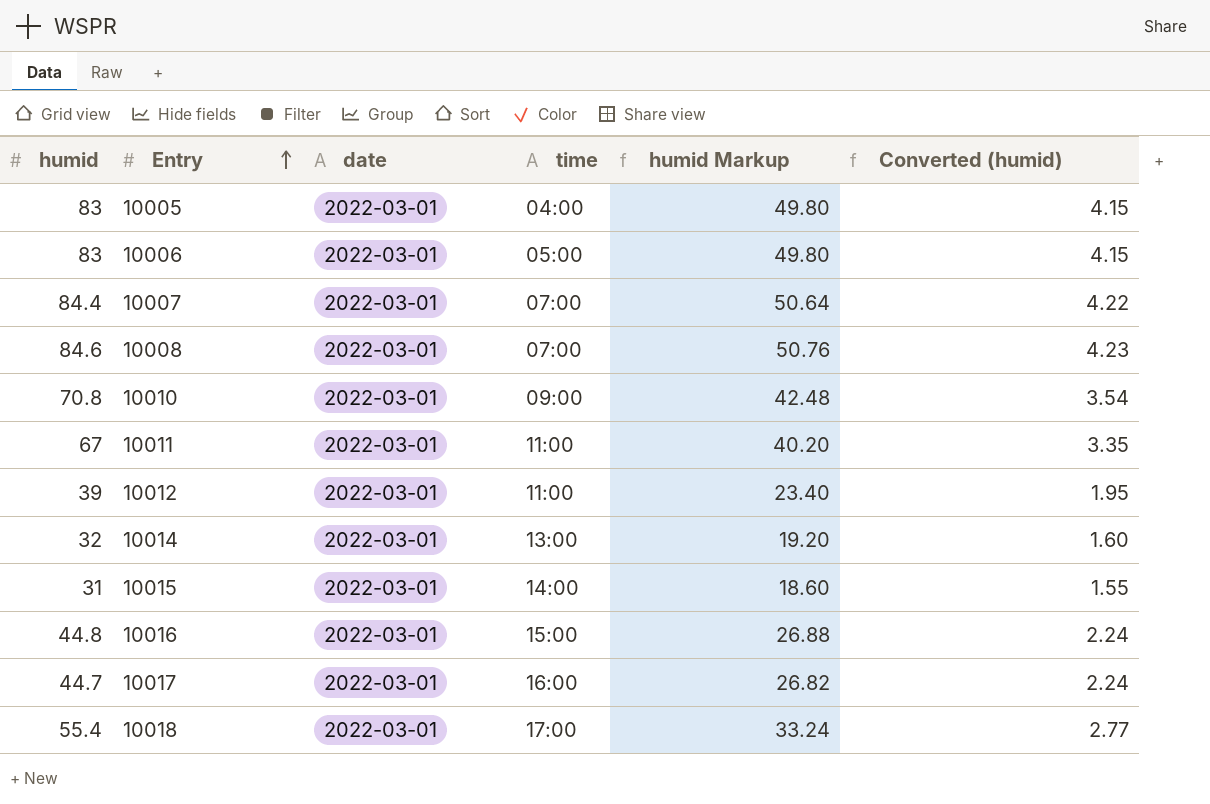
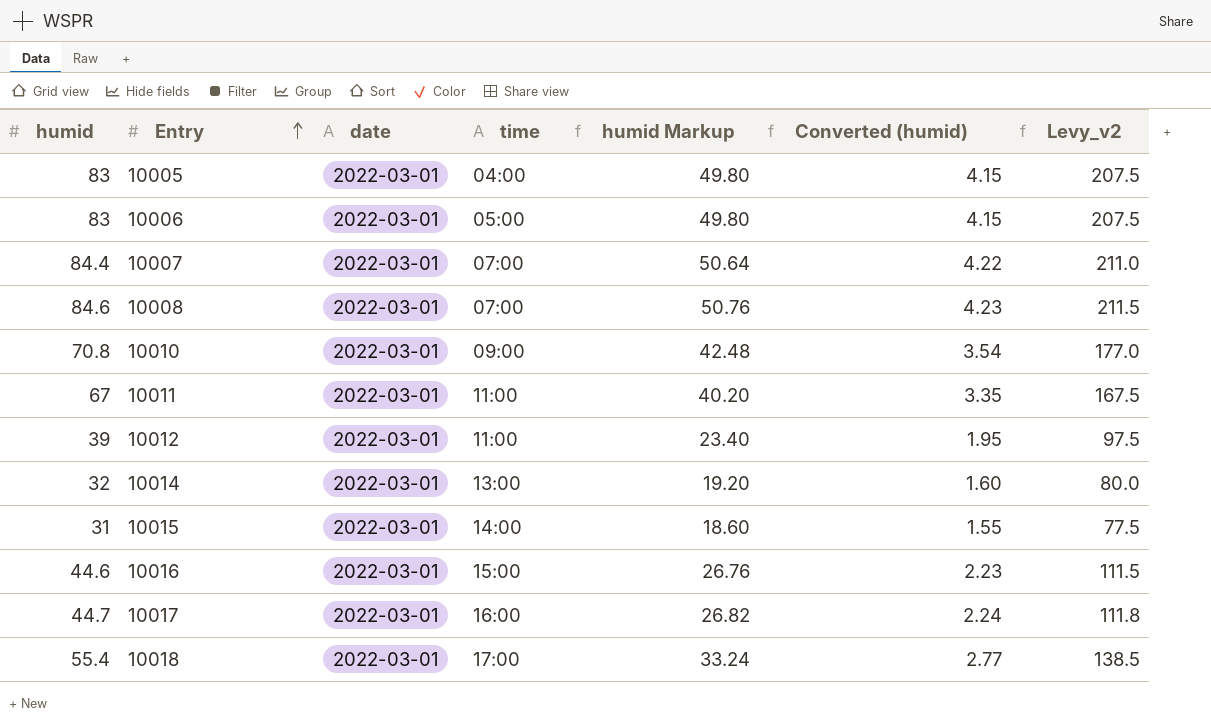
column Levy_v2 | formula: none -> [humid] * 2.5
10016 | humid: 44.8 -> 44.6
10016 | humid Markup: 26.88 -> 26.76
10016 | Converted (humid): 2.24 -> 2.23

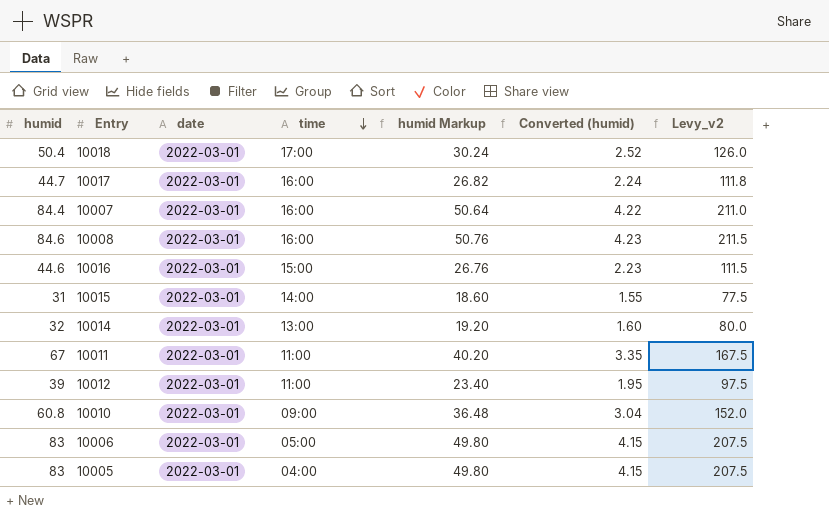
row order: Entry ascending -> time descending
10018 | humid: 55.4 -> 50.4
10018 | humid Markup: 33.24 -> 30.24
10018 | Converted (humid): 2.77 -> 2.52
10018 | Levy_v2: 138.5 -> 126.0
10007 | time: 07:00 -> 16:00
10008 | time: 07:00 -> 16:00
10010 | humid: 70.8 -> 60.8
10010 | humid Markup: 42.48 -> 36.48
10010 | Converted (humid): 3.54 -> 3.04
10010 | Levy_v2: 177.0 -> 152.0

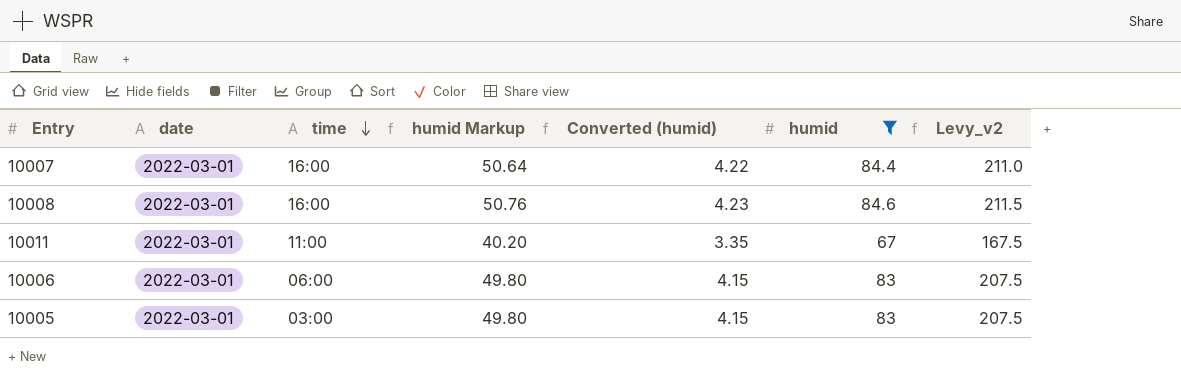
filter: none -> humid >= 67
column humid | position: 1 -> 6
10006 | time: 05:00 -> 06:00
10005 | time: 04:00 -> 03:00

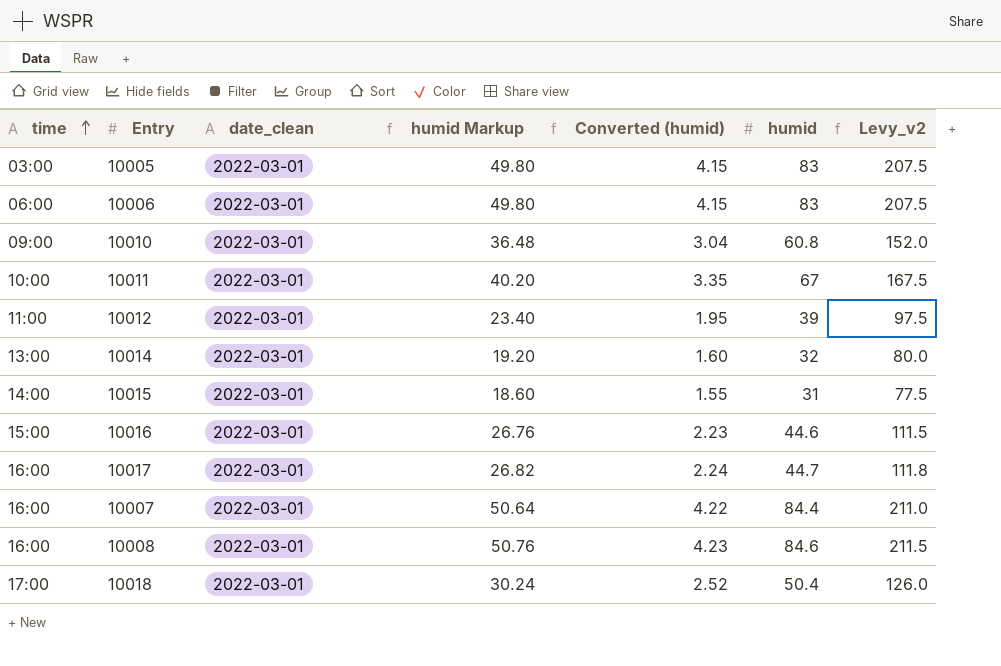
filter: humid >= 67 -> none
row order: time descending -> time ascending
column time | position: 3 -> 1
column name: date -> date_clean
10011 | time: 11:00 -> 10:00

